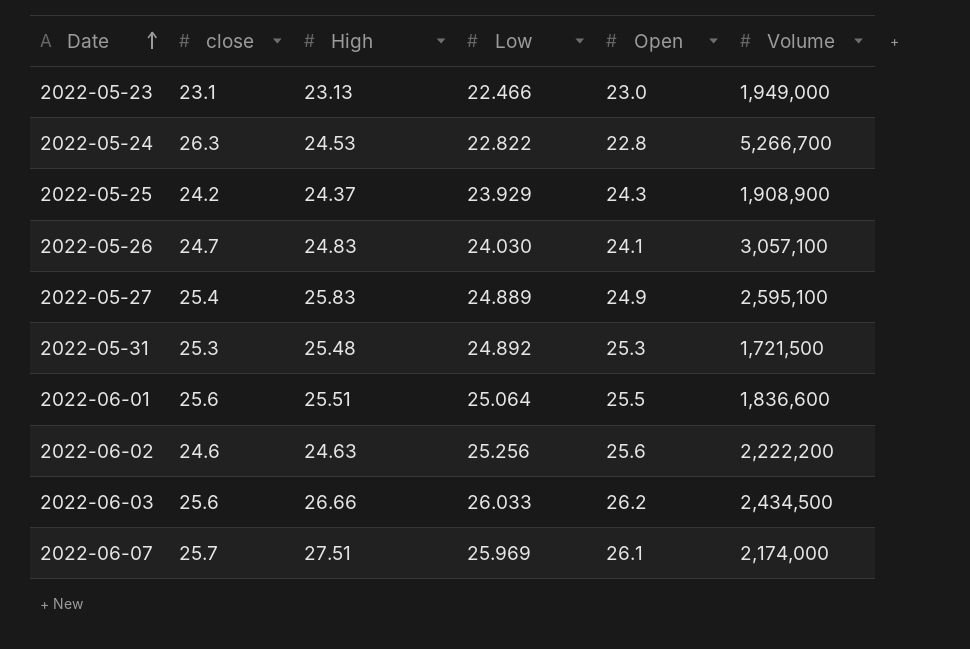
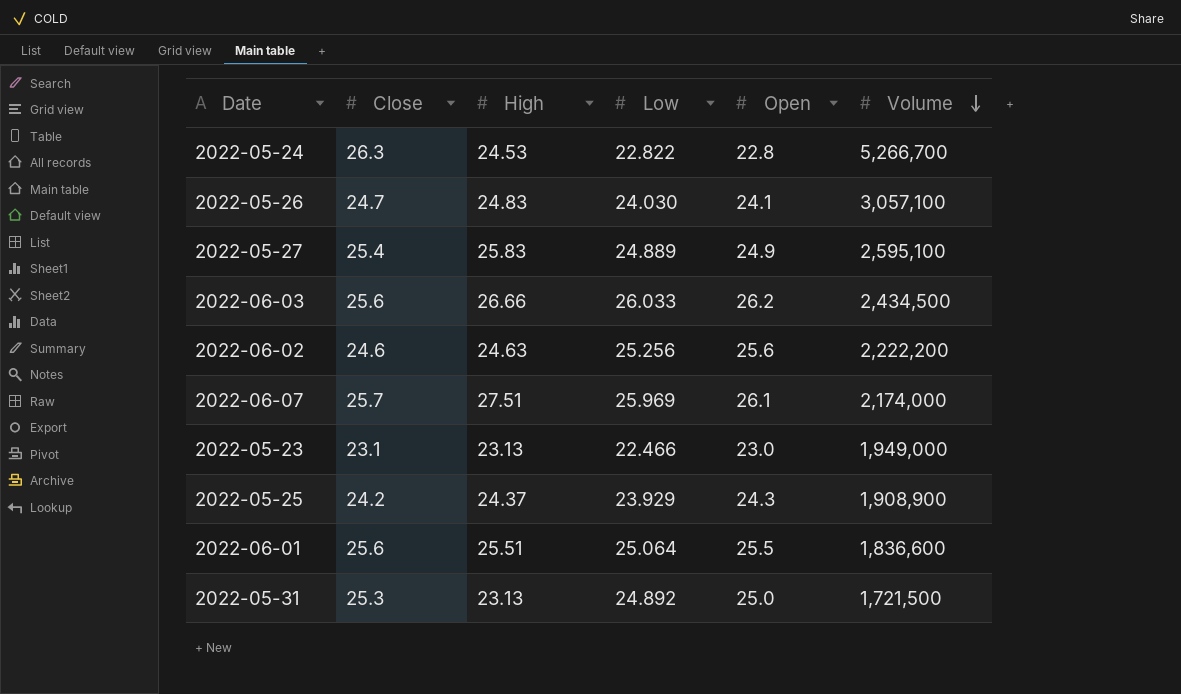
row order: Date ascending -> Volume descending
column name: close -> Close
2022-05-31 | High: 25.48 -> 23.13
2022-05-31 | Open: 25.3 -> 25.0

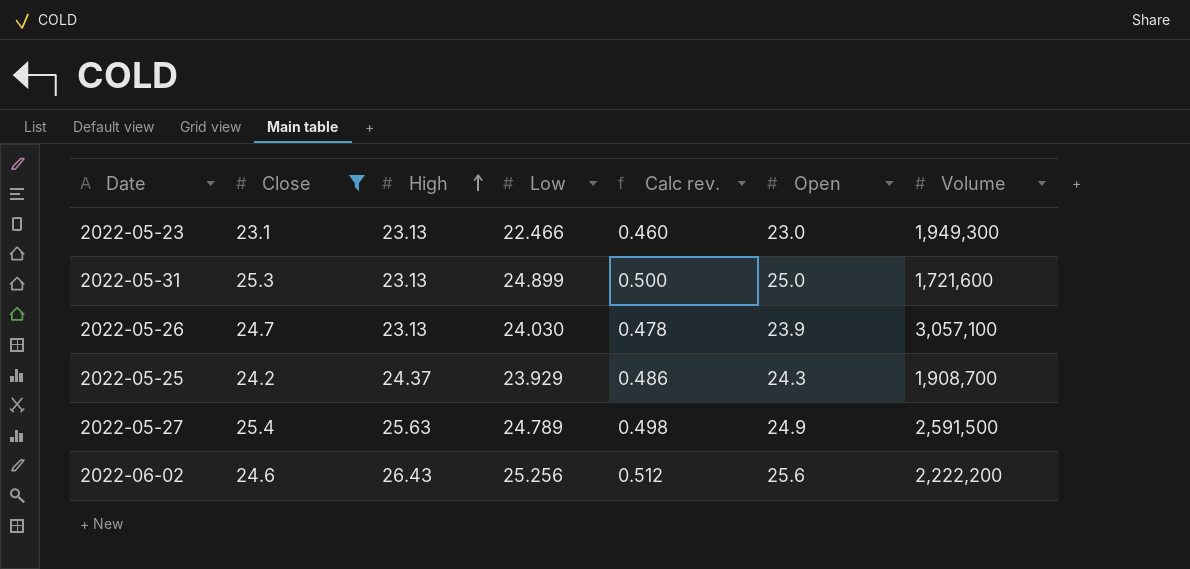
filter: none -> Close <= 25.4
row order: Volume descending -> High ascending
column Calc rev. | formula: none -> [Open] * 0.02
2022-05-23 | Volume: 1,949,000 -> 1,949,300
2022-05-31 | Low: 24.892 -> 24.899
2022-05-31 | Volume: 1,721,500 -> 1,721,600
2022-05-26 | High: 24.83 -> 23.13
2022-05-26 | Open: 24.1 -> 23.9
2022-05-25 | Volume: 1,908,900 -> 1,908,700
2022-05-27 | High: 25.83 -> 25.63
2022-05-27 | Low: 24.889 -> 24.789
2022-05-27 | Volume: 2,595,100 -> 2,591,500
2022-06-02 | High: 24.63 -> 26.43

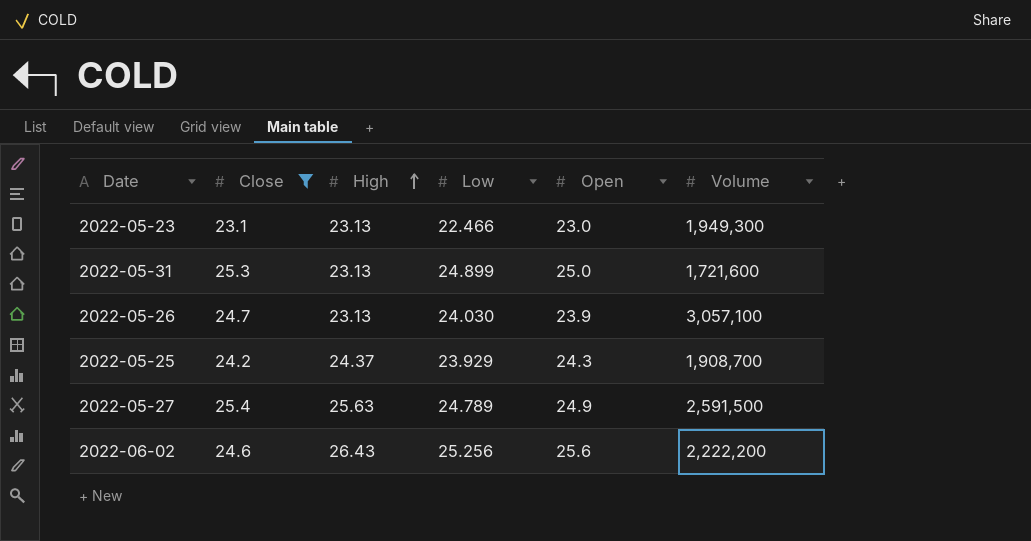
column Calc rev. | formula: [Open] * 0.02 -> none

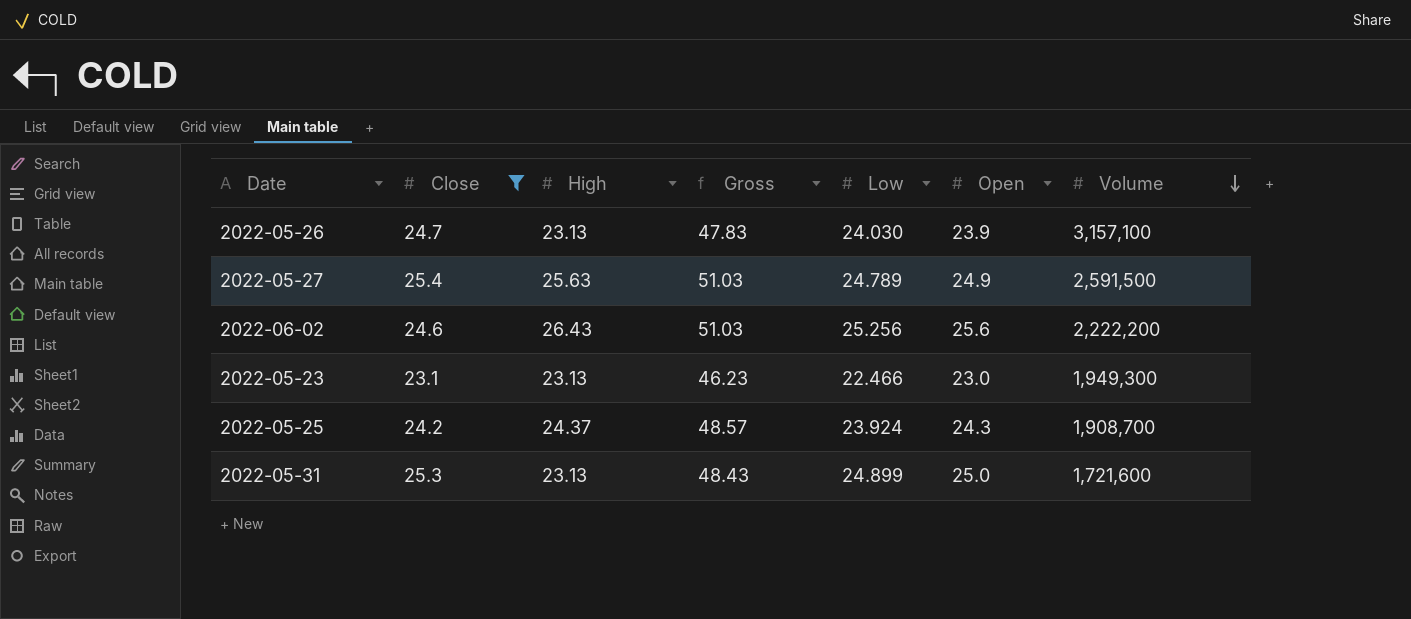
row order: High ascending -> Volume descending
column Gross | formula: none -> [Close] + [High]
2022-05-26 | Volume: 3,057,100 -> 3,157,100
2022-05-25 | Low: 23.929 -> 23.924

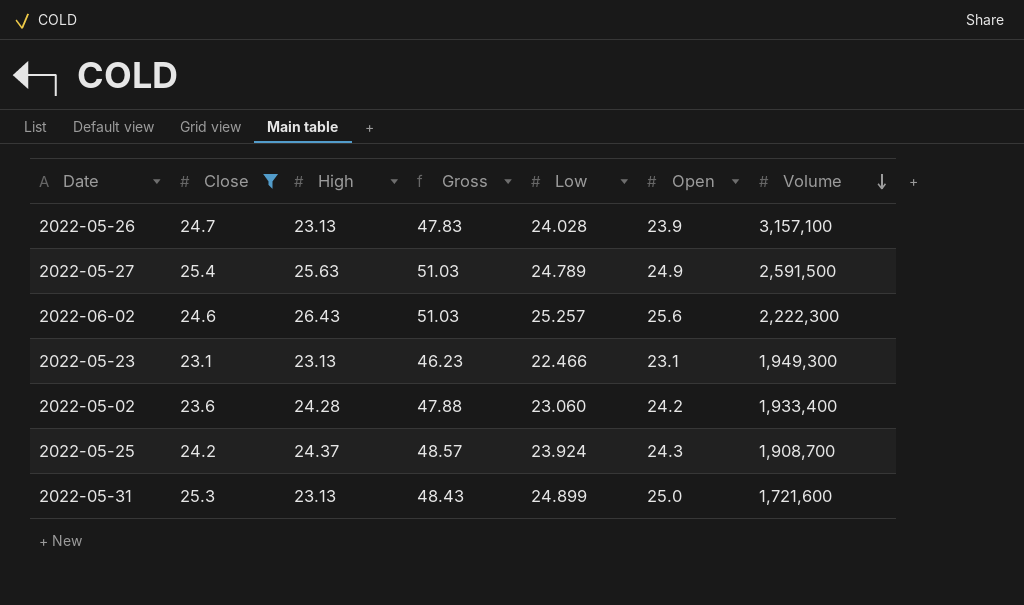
2022-05-26 | Low: 24.030 -> 24.028
2022-06-02 | Low: 25.256 -> 25.257
2022-06-02 | Volume: 2,222,200 -> 2,222,300
2022-05-23 | Open: 23.0 -> 23.1
row 2022-05-02: none -> 23.6 | 24.28 | 47.88 | 23.060 | 24.2 | 1,933,400

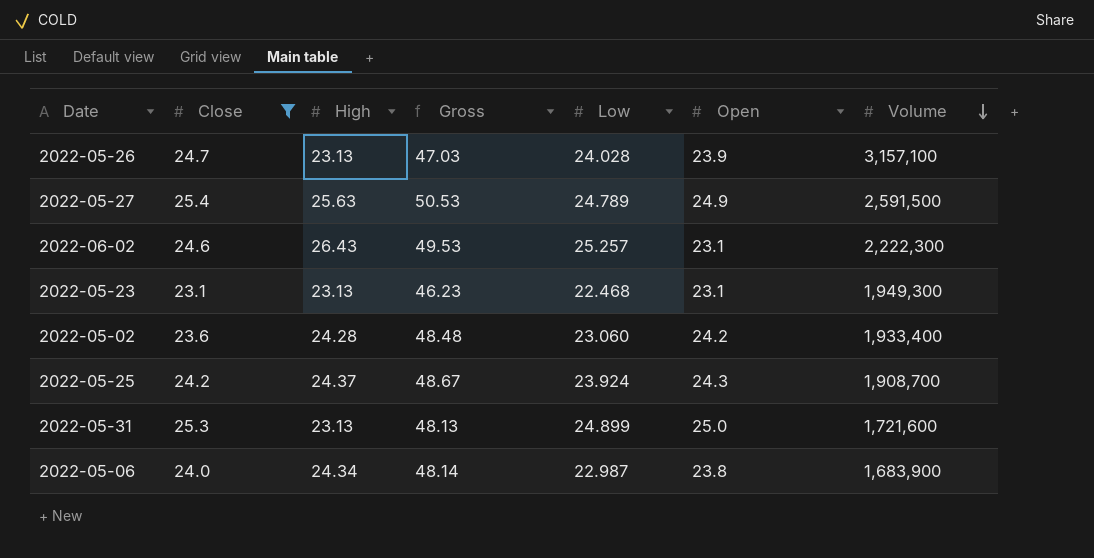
column Gross | formula: [Close] + [High] -> [High] + [Open]
2022-06-02 | Open: 25.6 -> 23.1
2022-05-23 | Low: 22.466 -> 22.468
row 2022-05-06: none -> 24.0 | 24.34 | 48.14 | 22.987 | 23.8 | 1,683,900

